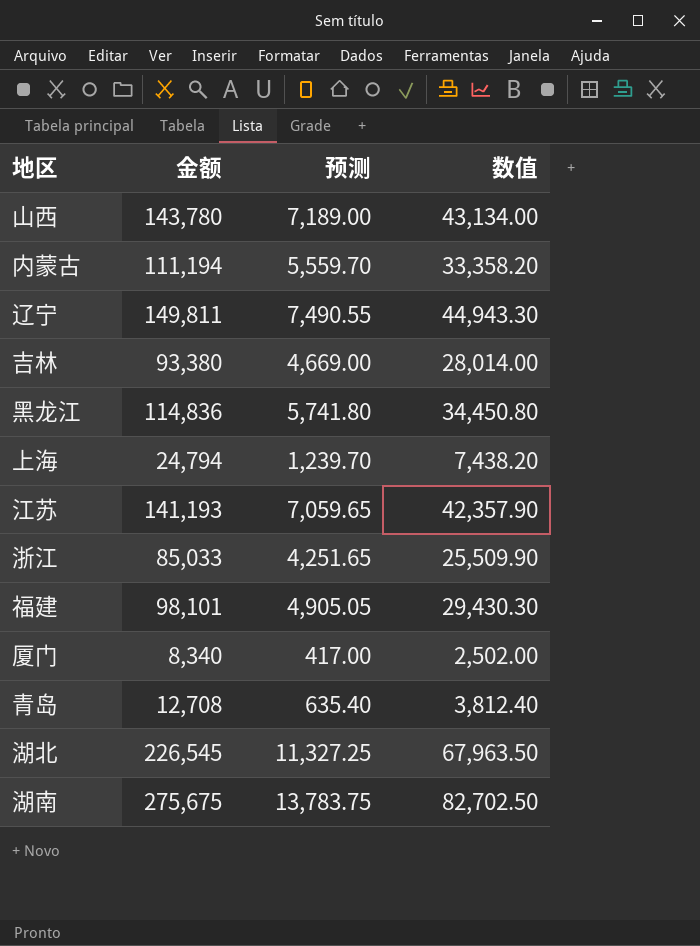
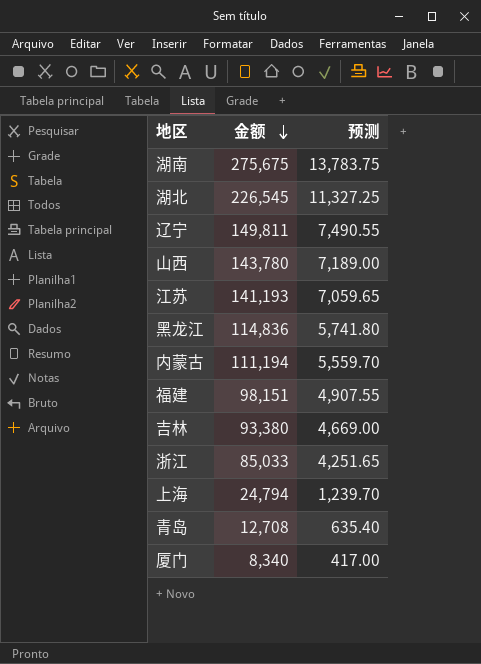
row order: none -> 金额 descending
column 数值 | formula: [金额] * 0.3 -> none
福建 | 金额: 98,101 -> 98,151
福建 | 预测: 4,905.05 -> 4,907.55

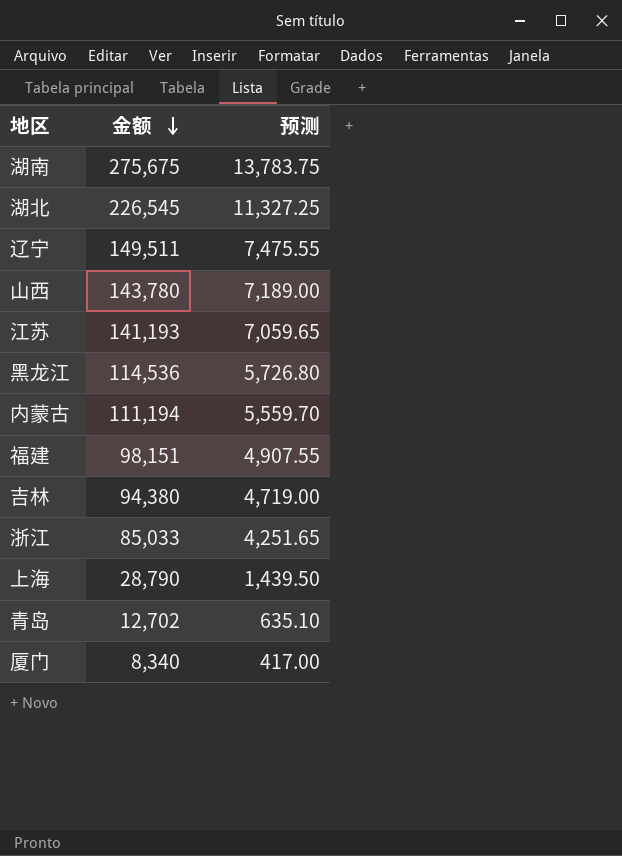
辽宁 | 金额: 149,811 -> 149,511
辽宁 | 预测: 7,490.55 -> 7,475.55
黑龙江 | 金额: 114,836 -> 114,536
黑龙江 | 预测: 5,741.80 -> 5,726.80
吉林 | 金额: 93,380 -> 94,380
吉林 | 预测: 4,669.00 -> 4,719.00
上海 | 金额: 24,794 -> 28,790
上海 | 预测: 1,239.70 -> 1,439.50
青岛 | 金额: 12,708 -> 12,702
青岛 | 预测: 635.40 -> 635.10

